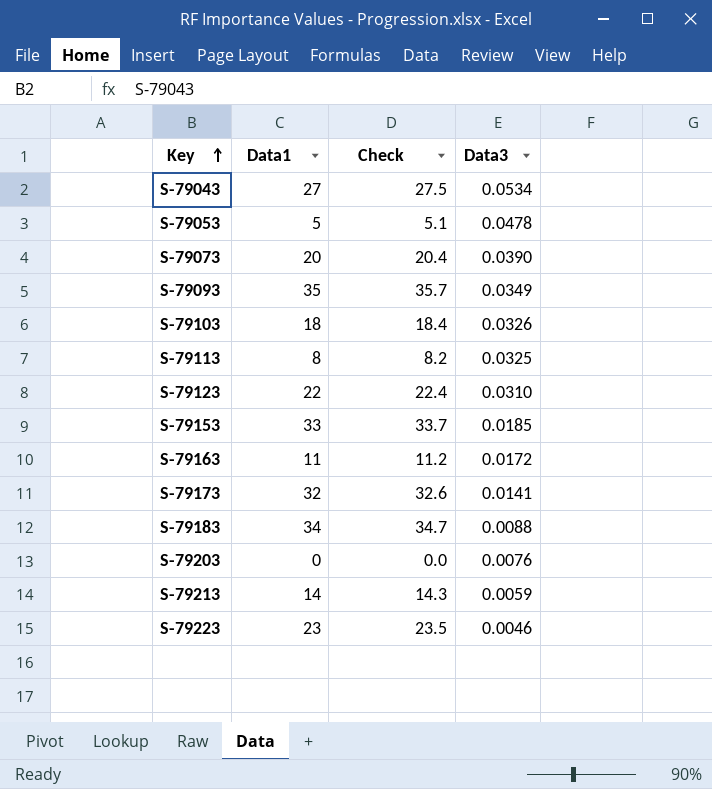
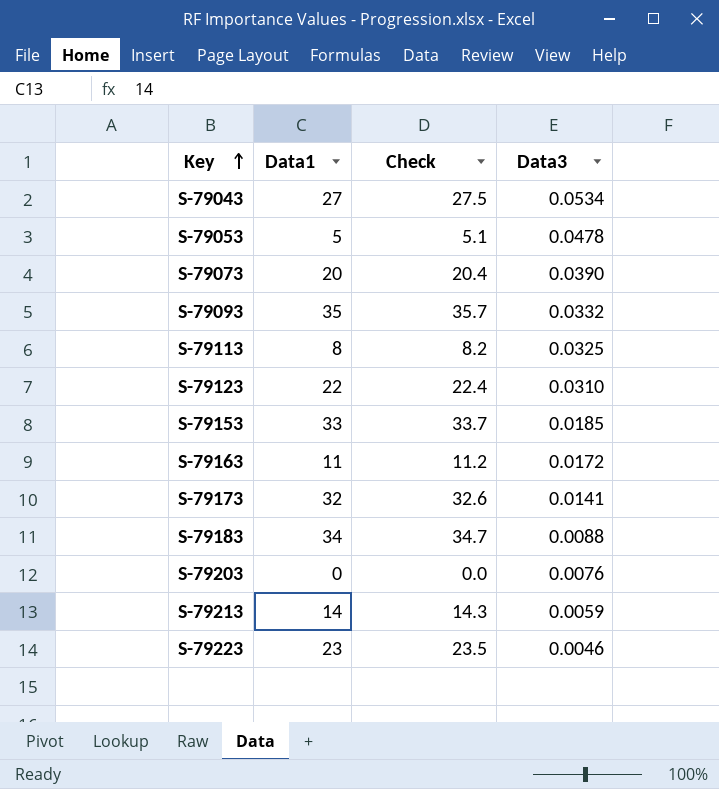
row S-79103: 18 | 18.4 | 0.0326 -> none
S-79093 | Data3: 0.0349 -> 0.0332

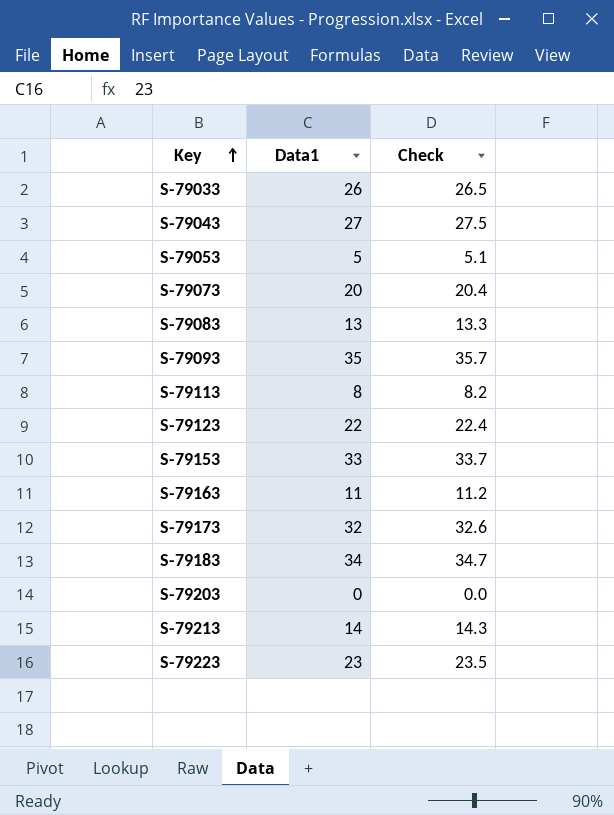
column Data3 | position: 4 -> none
row S-79033: none -> 26 | 26.5
row S-79083: none -> 13 | 13.3

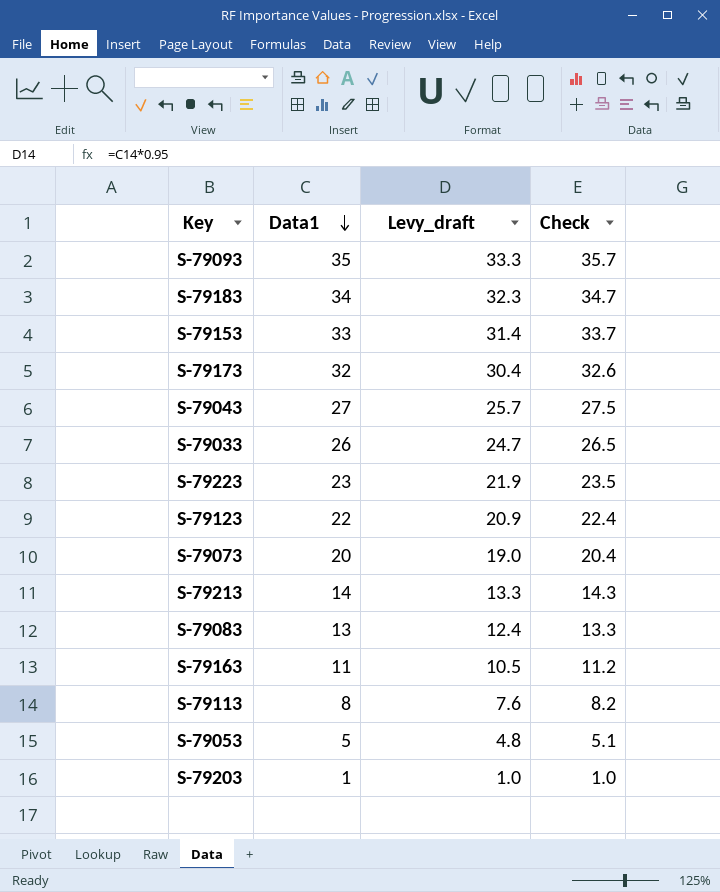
row order: Key ascending -> Data1 descending
column Levy_draft | formula: none -> [Data1] * 0.95
S-79203 | Data1: 0 -> 1
S-79203 | Check: 0.0 -> 1.0

